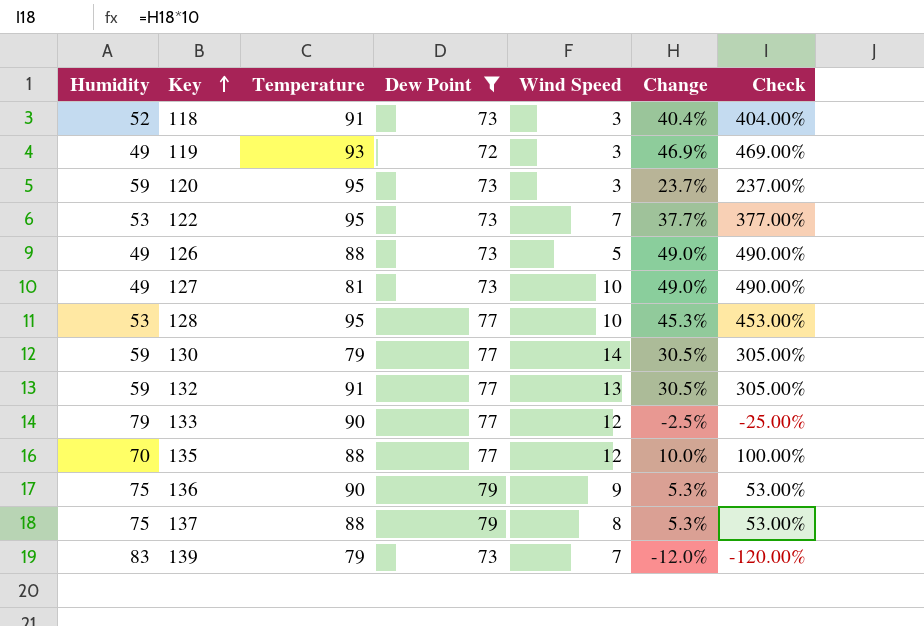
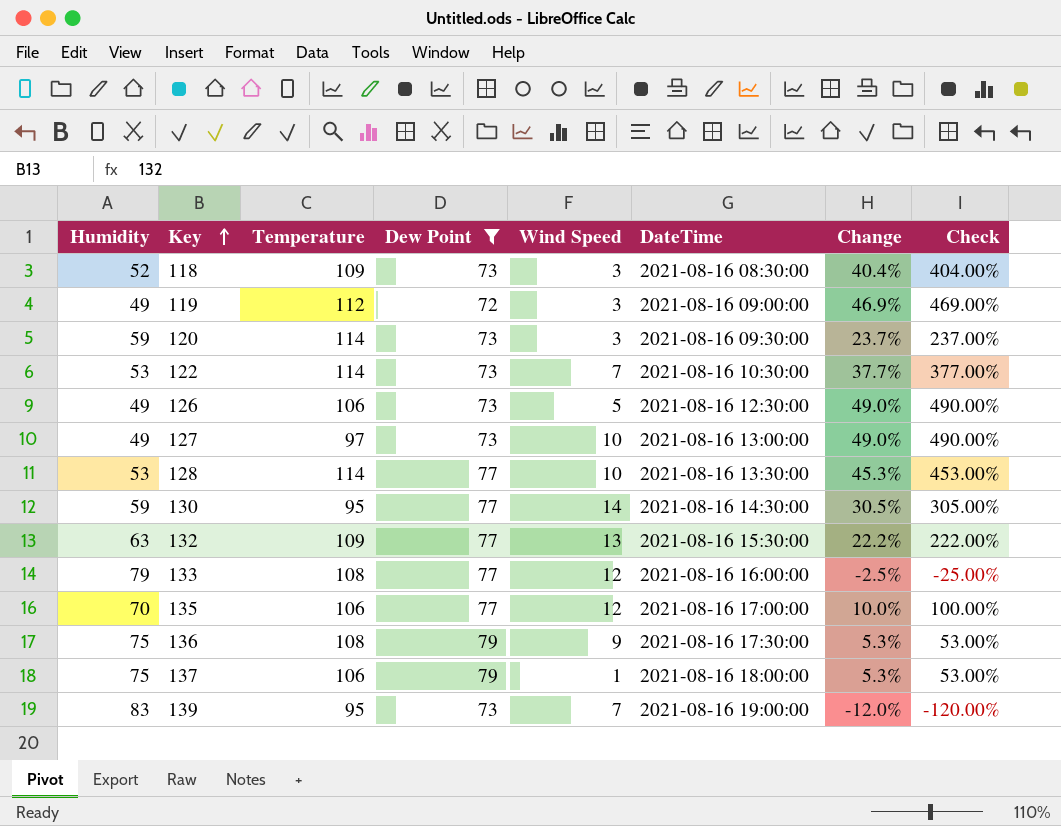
column DateTime | position: none -> 6
118 | Temperature: 91 -> 109
119 | Temperature: 93 -> 112
120 | Temperature: 95 -> 114
122 | Temperature: 95 -> 114
126 | Temperature: 88 -> 106
127 | Temperature: 81 -> 97
128 | Temperature: 95 -> 114
130 | Temperature: 79 -> 95
132 | Humidity: 59 -> 63
132 | Temperature: 91 -> 109
132 | Change: 30.5% -> 22.2%
132 | Check: 305.00% -> 222.00%
133 | Temperature: 90 -> 108
135 | Temperature: 88 -> 106
136 | Temperature: 90 -> 108
137 | Temperature: 88 -> 106
137 | Wind Speed: 8 -> 1
139 | Temperature: 79 -> 95

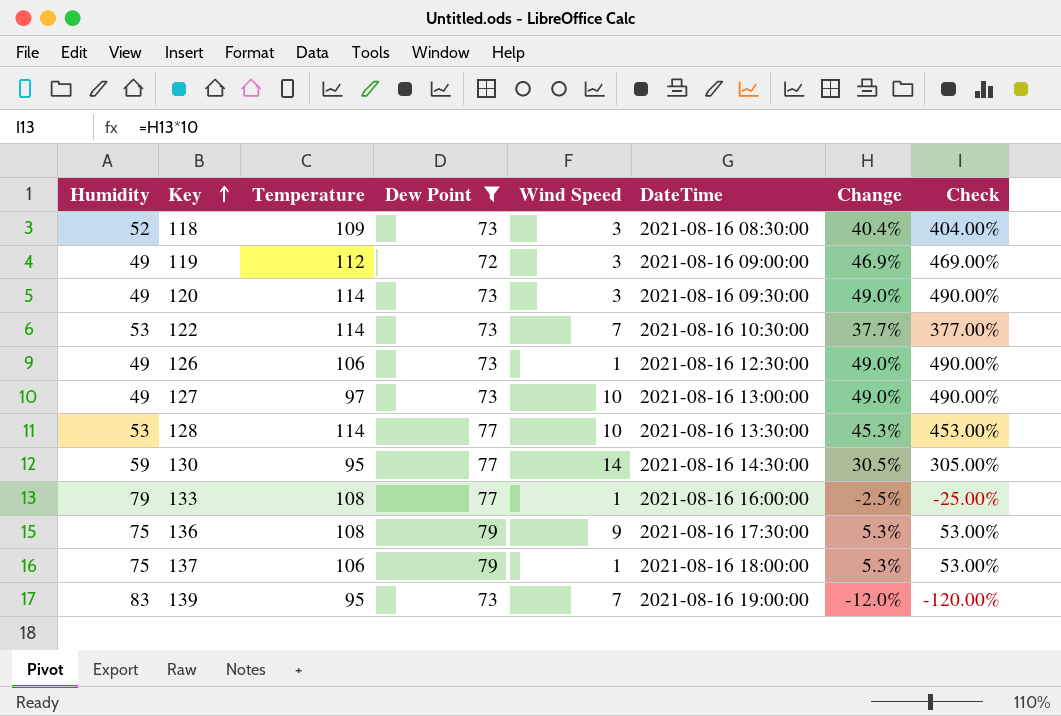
row 132: 63 | 109 | 77 | 13 | 2021-08-16 15:30:00 | 22.2% | 222.00% -> none
row 135: 70 | 106 | 77 | 12 | 2021-08-16 17:00:00 | 10.0% | 100.00% -> none
120 | Humidity: 59 -> 49
120 | Change: 23.7% -> 49.0%
120 | Check: 237.00% -> 490.00%
126 | Wind Speed: 5 -> 1
133 | Wind Speed: 12 -> 1

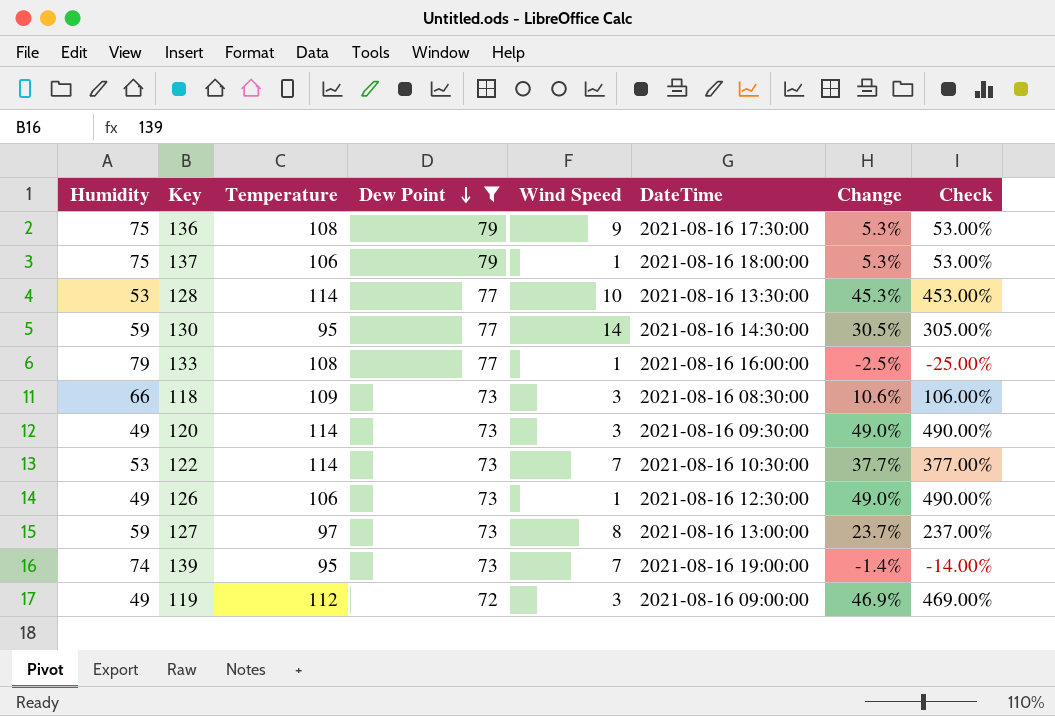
row order: Key ascending -> Dew Point descending
118 | Humidity: 52 -> 66
118 | Change: 40.4% -> 10.6%
118 | Check: 404.00% -> 106.00%
127 | Humidity: 49 -> 59
127 | Wind Speed: 10 -> 8
127 | Change: 49.0% -> 23.7%
127 | Check: 490.00% -> 237.00%
139 | Humidity: 83 -> 74
139 | Change: -12.0% -> -1.4%
139 | Check: -120.00% -> -14.00%

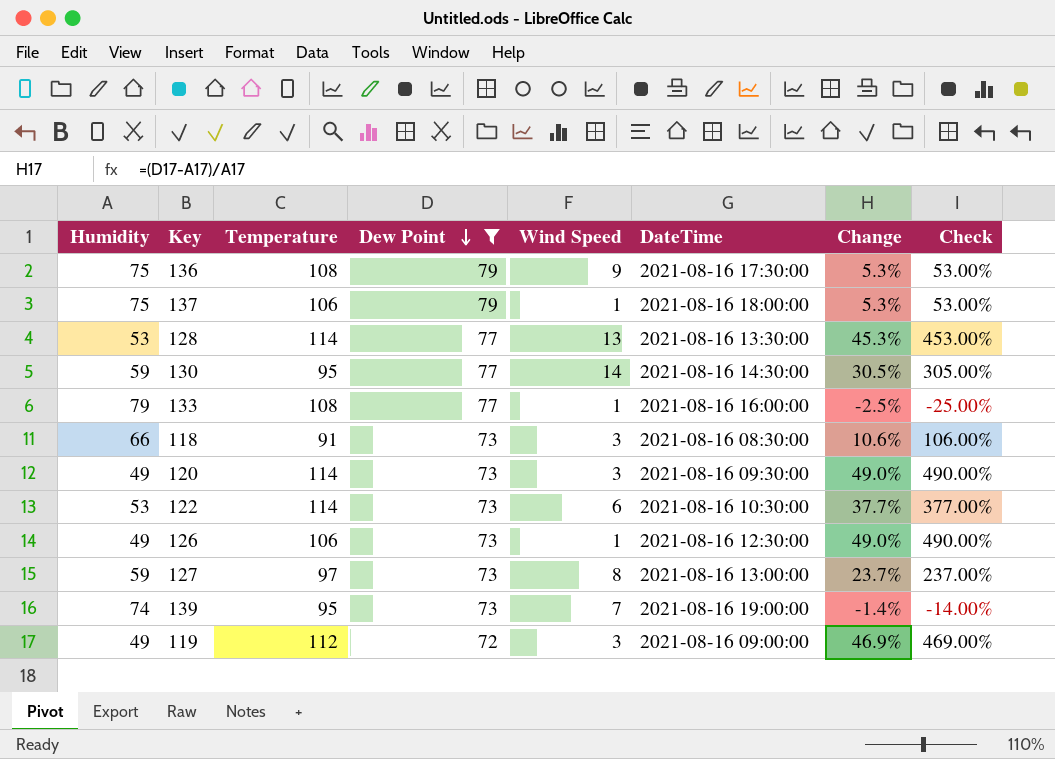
128 | Wind Speed: 10 -> 13
118 | Temperature: 109 -> 91
122 | Wind Speed: 7 -> 6

